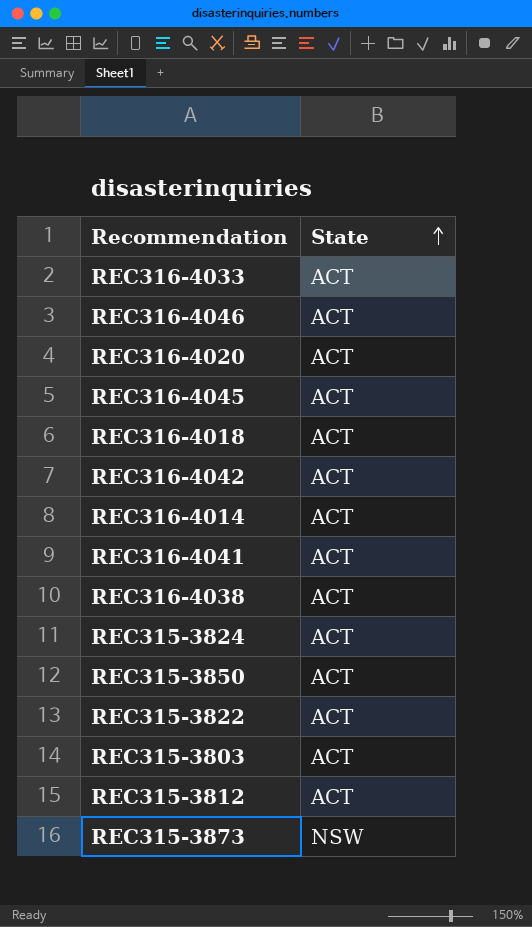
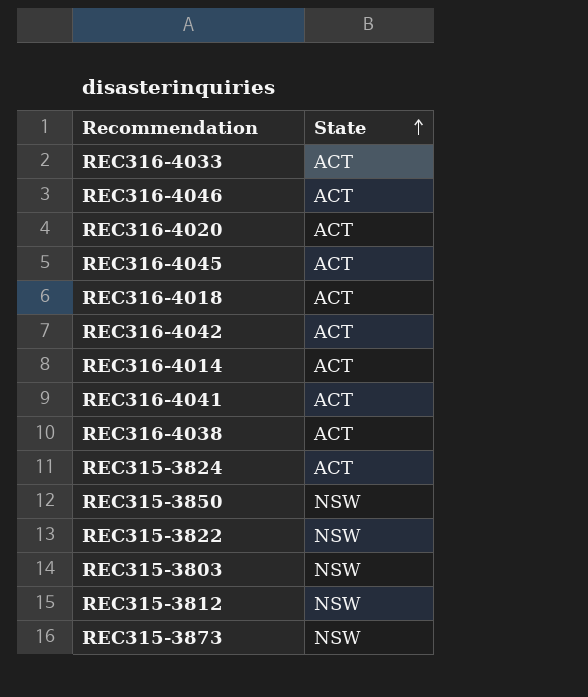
REC315-3850 | State: ACT -> NSW
REC315-3822 | State: ACT -> NSW
REC315-3803 | State: ACT -> NSW
REC315-3812 | State: ACT -> NSW

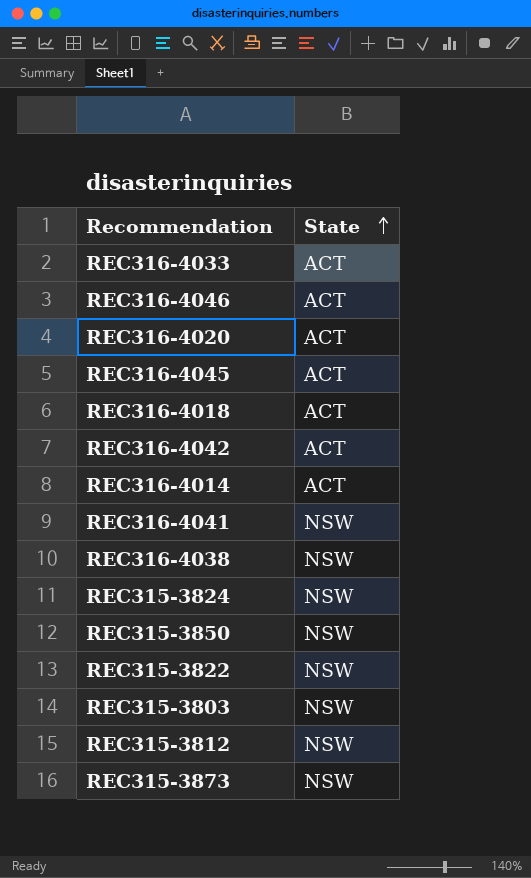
REC316-4041 | State: ACT -> NSW
REC316-4038 | State: ACT -> NSW
REC315-3824 | State: ACT -> NSW

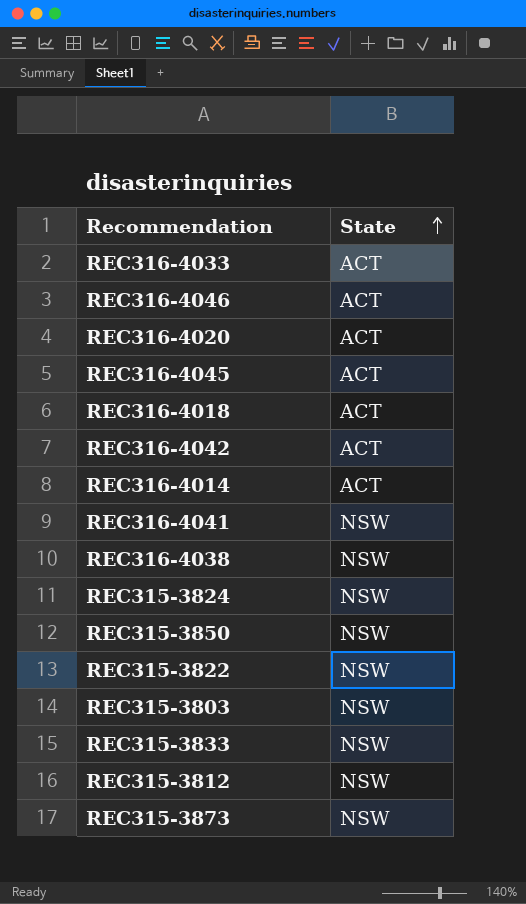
row REC315-3833: none -> NSW

